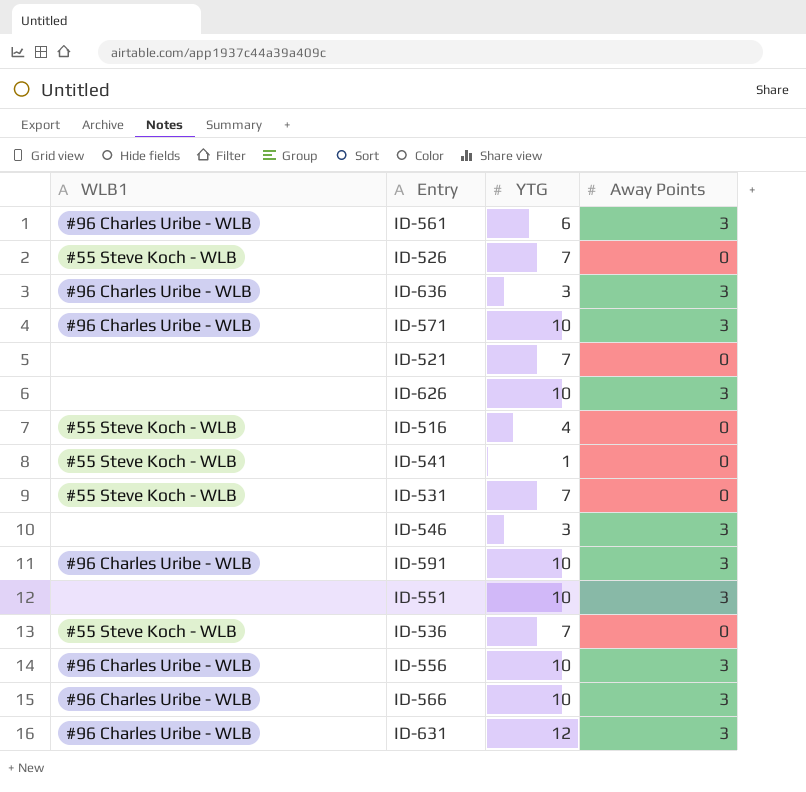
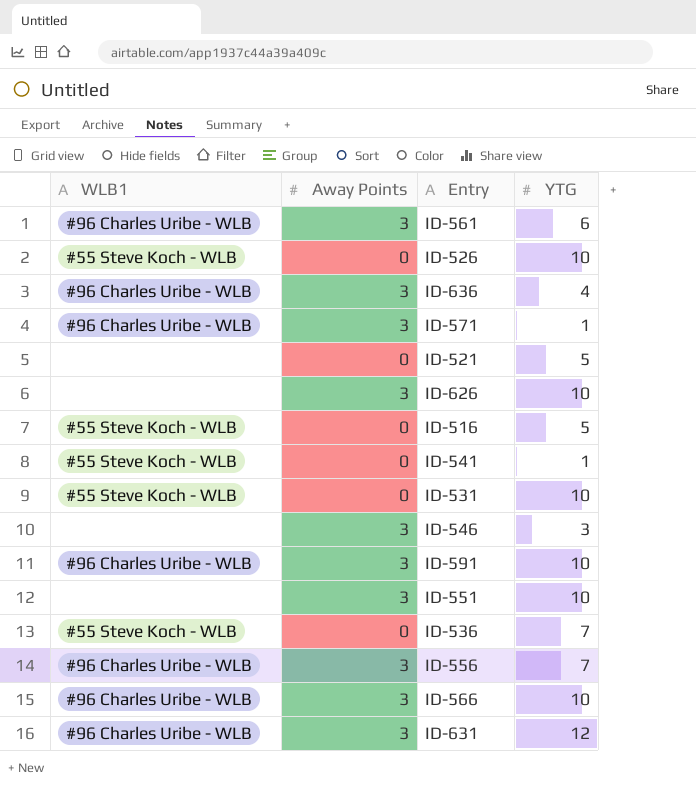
column Away Points | position: 4 -> 2
ID-526 | YTG: 7 -> 10
ID-636 | YTG: 3 -> 4
ID-571 | YTG: 10 -> 1
ID-521 | YTG: 7 -> 5
ID-516 | YTG: 4 -> 5
ID-531 | YTG: 7 -> 10
ID-556 | YTG: 10 -> 7

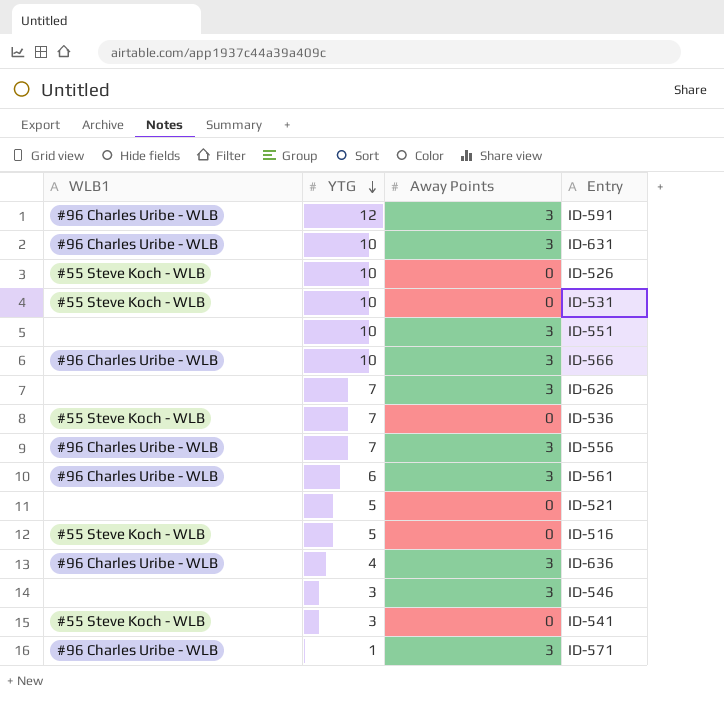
row order: none -> YTG descending
column YTG | position: 4 -> 2
ID-591 | YTG: 10 -> 12
ID-631 | YTG: 12 -> 10
ID-626 | YTG: 10 -> 7
ID-541 | YTG: 1 -> 3

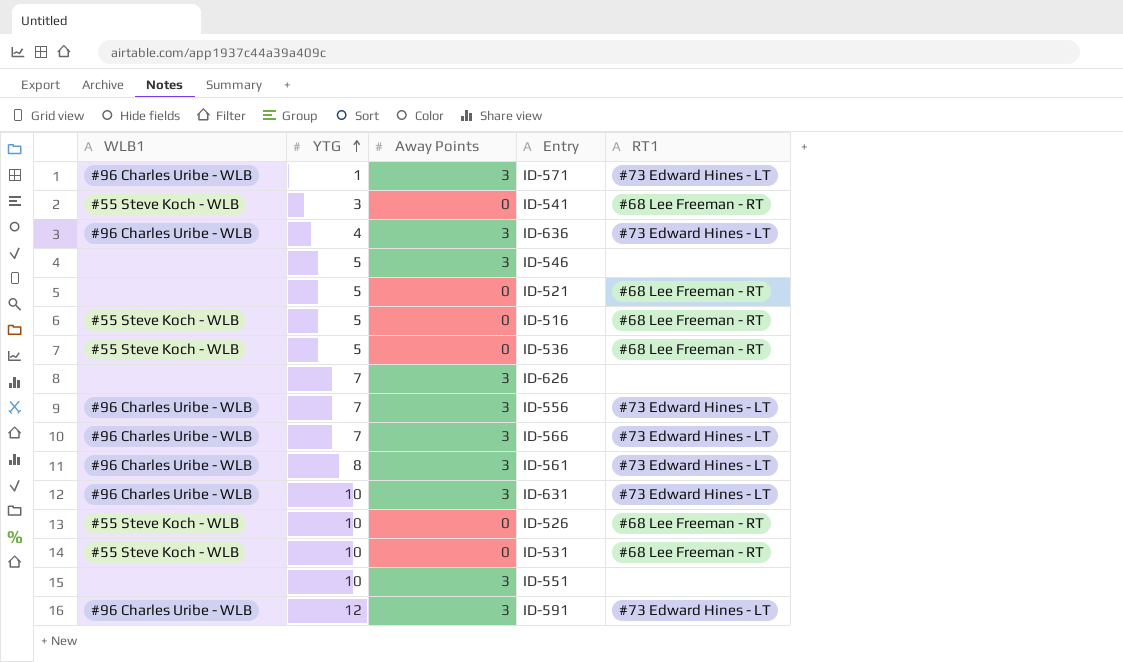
row order: YTG descending -> YTG ascending
column RT1 | position: none -> 5
ID-546 | YTG: 3 -> 5
ID-536 | YTG: 7 -> 5
ID-566 | YTG: 10 -> 7
ID-561 | YTG: 6 -> 8

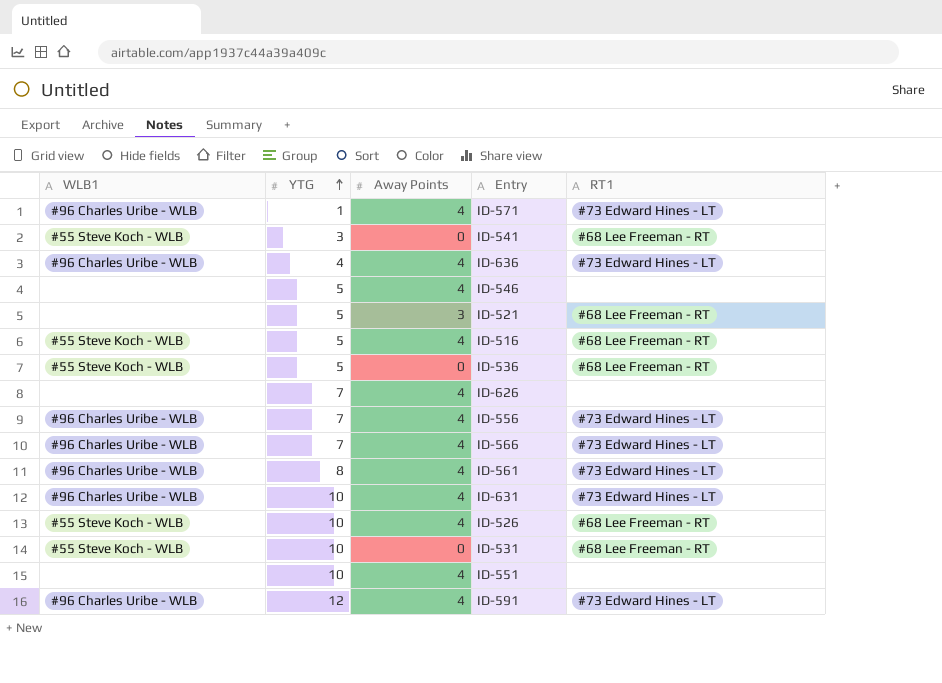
ID-571 | Away Points: 3 -> 4
ID-636 | Away Points: 3 -> 4
ID-546 | Away Points: 3 -> 4
ID-521 | Away Points: 0 -> 3
ID-516 | Away Points: 0 -> 4
ID-626 | Away Points: 3 -> 4
ID-556 | Away Points: 3 -> 4
ID-566 | Away Points: 3 -> 4
ID-561 | Away Points: 3 -> 4
ID-631 | Away Points: 3 -> 4
ID-526 | Away Points: 0 -> 4
ID-551 | Away Points: 3 -> 4
ID-591 | Away Points: 3 -> 4

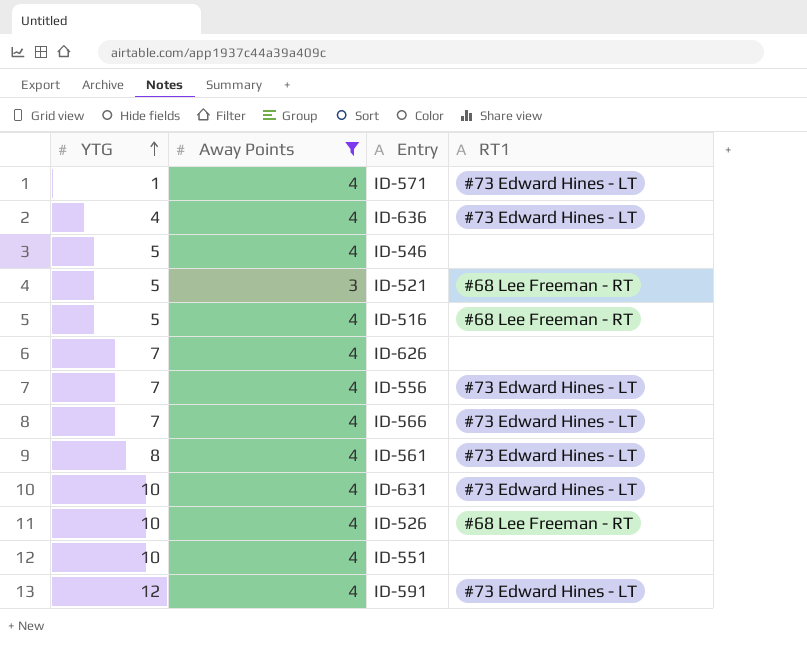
filter: none -> Away Points != 0
column WLB1 | position: 1 -> none

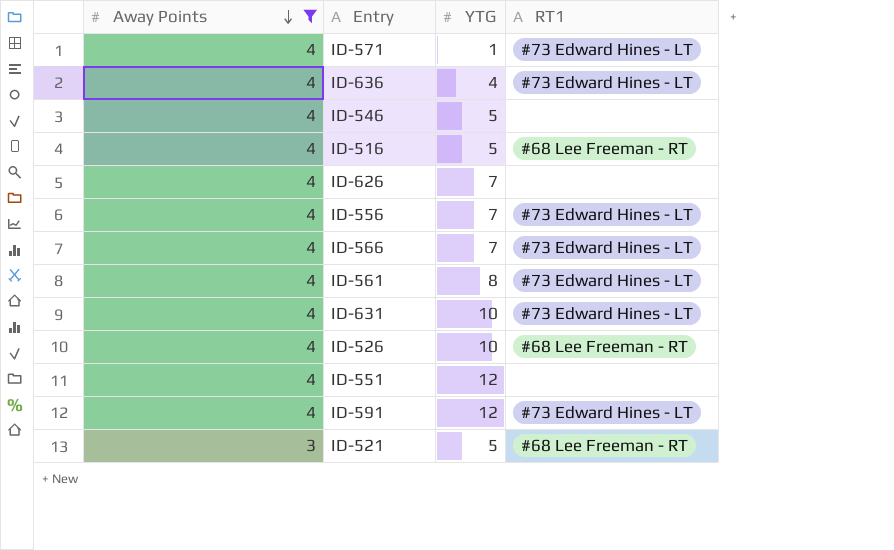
row order: YTG ascending -> Away Points descending
column YTG | position: 1 -> 3
ID-551 | YTG: 10 -> 12

